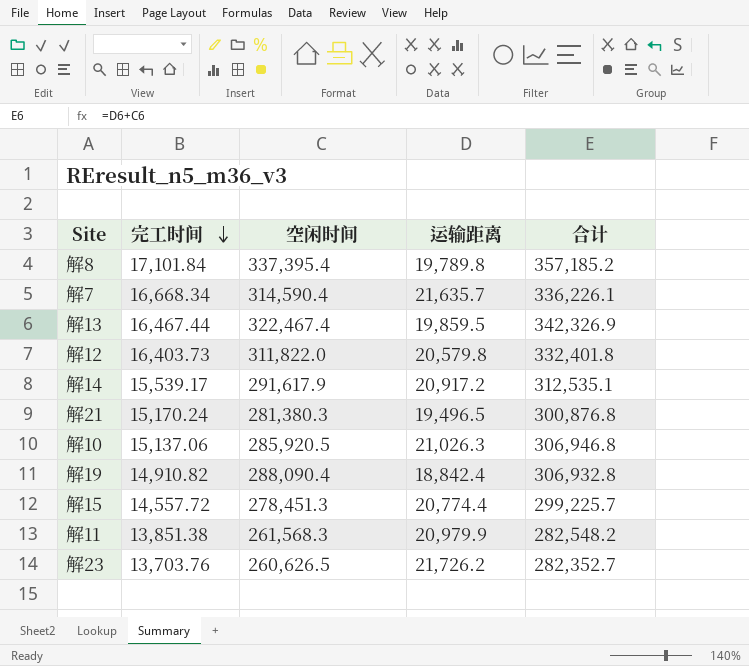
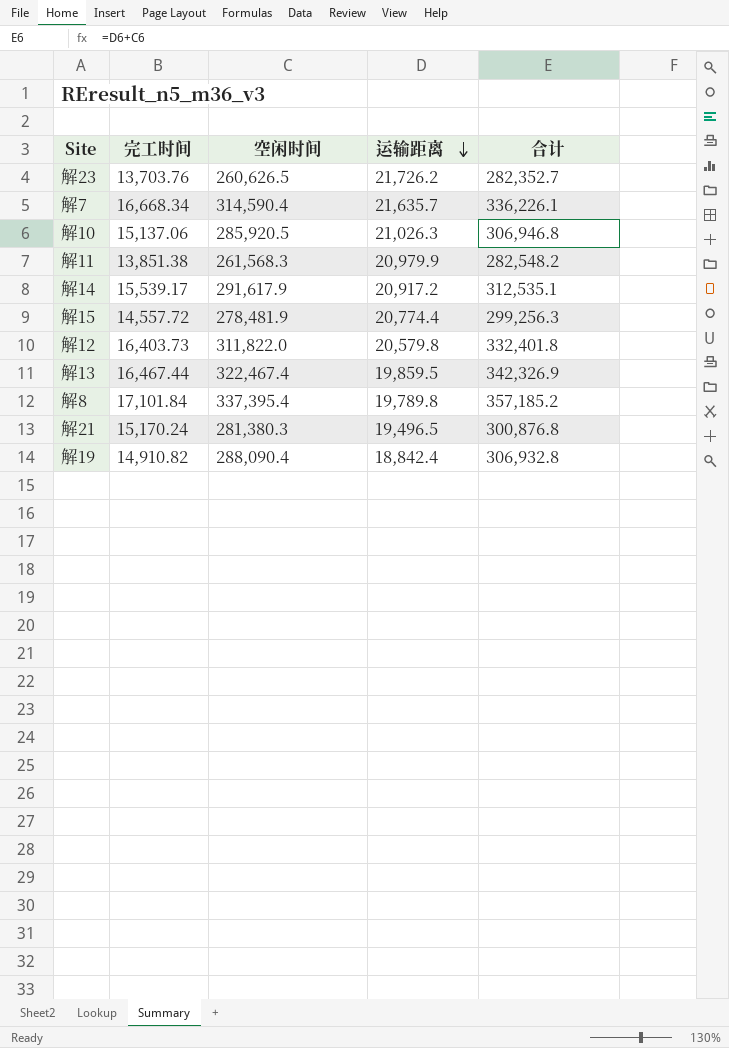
row order: 完工时间 descending -> 运输距离 descending
解15 | 空闲时间: 278,451.3 -> 278,481.9
解15 | 合计: 299,225.7 -> 299,256.3

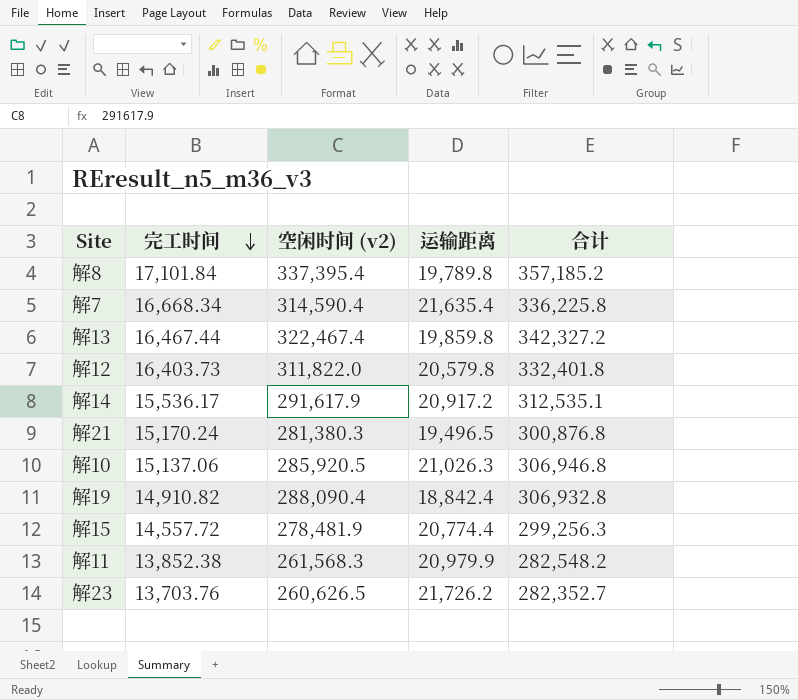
row order: 运输距离 descending -> 完工时间 descending
column name: 空闲时间 -> 空闲时间 (v2)
解7 | 运输距离: 21,635.7 -> 21,635.4
解7 | 合计: 336,226.1 -> 336,225.8
解13 | 运输距离: 19,859.5 -> 19,859.8
解13 | 合计: 342,326.9 -> 342,327.2
解14 | 完工时间: 15,539.17 -> 15,536.17
解11 | 完工时间: 13,851.38 -> 13,852.38

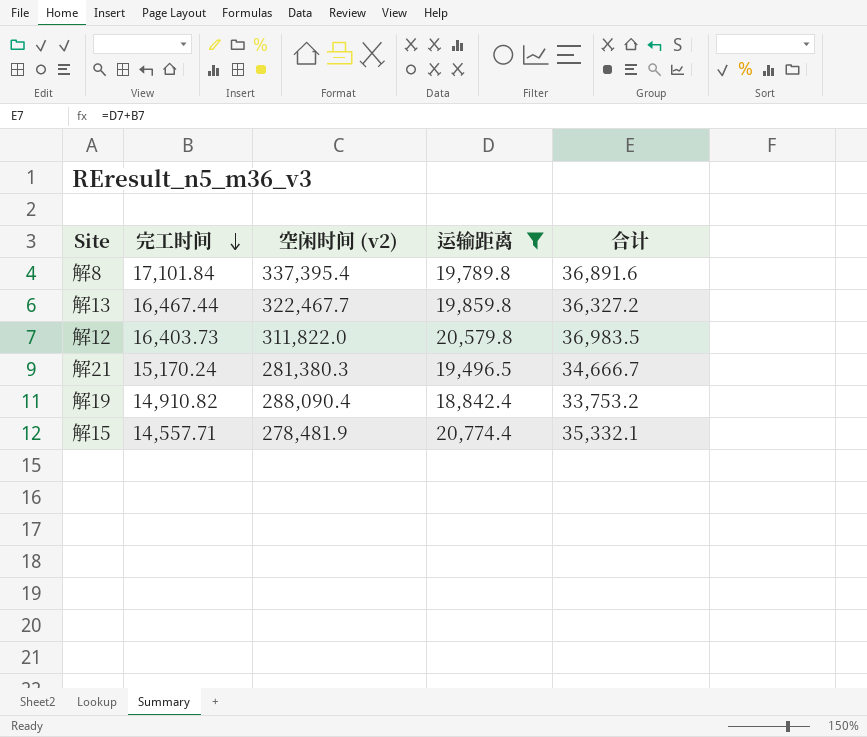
filter: none -> 运输距离 <= 20,774.4
column 合计 | formula: [空闲时间 (v2)] + [运输距离] -> [完工时间] + [运输距离]
解13 | 空闲时间 (v2): 322,467.4 -> 322,467.7
解15 | 完工时间: 14,557.72 -> 14,557.71

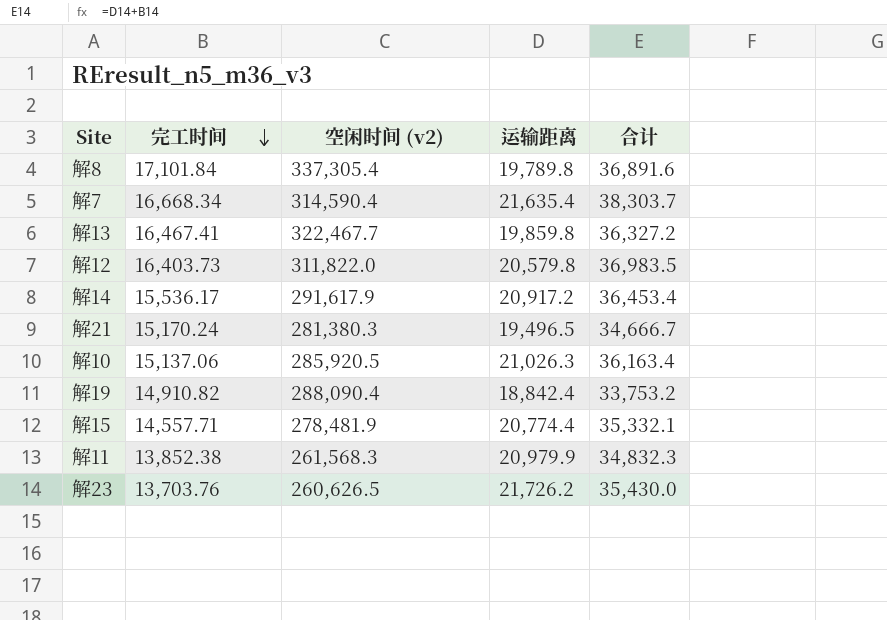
filter: 运输距离 <= 20,774.4 -> none
解8 | 空闲时间 (v2): 337,395.4 -> 337,305.4
解13 | 完工时间: 16,467.44 -> 16,467.41

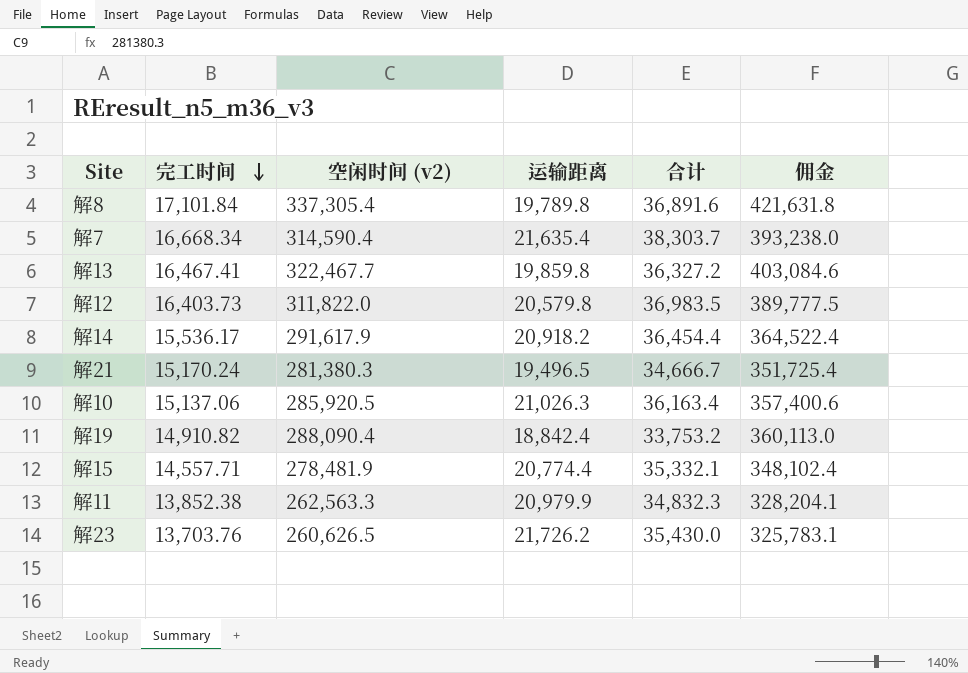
column 佣金 | formula: none -> [空闲时间 (v2)] * 1.25
解14 | 运输距离: 20,917.2 -> 20,918.2
解14 | 合计: 36,453.4 -> 36,454.4
解11 | 空闲时间 (v2): 261,568.3 -> 262,563.3

